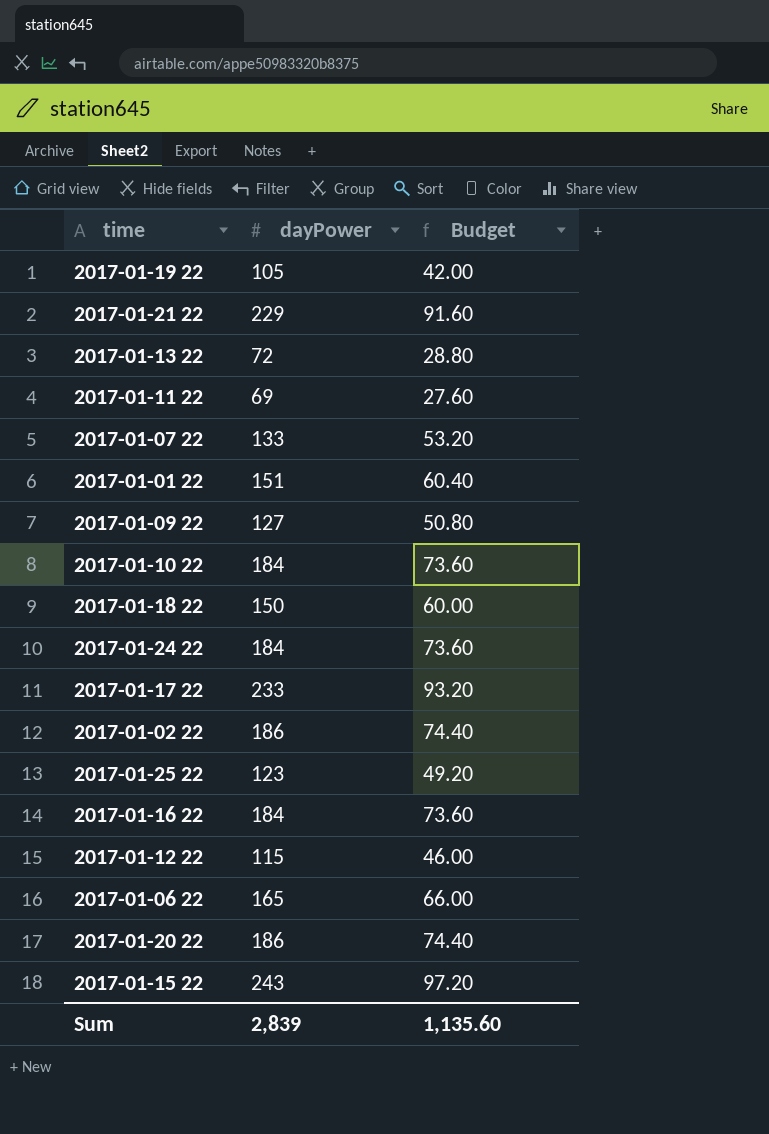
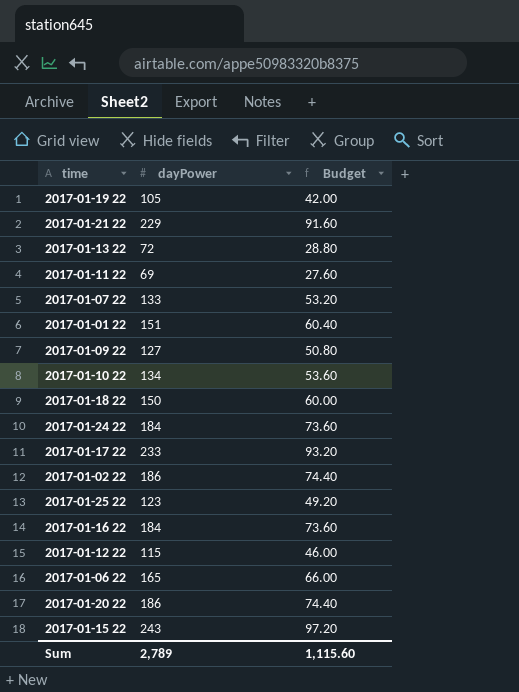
2017-01-10 22 | dayPower: 184 -> 134
2017-01-10 22 | Budget: 73.60 -> 53.60
Sum | dayPower: 2,839 -> 2,789
Sum | Budget: 1,135.60 -> 1,115.60

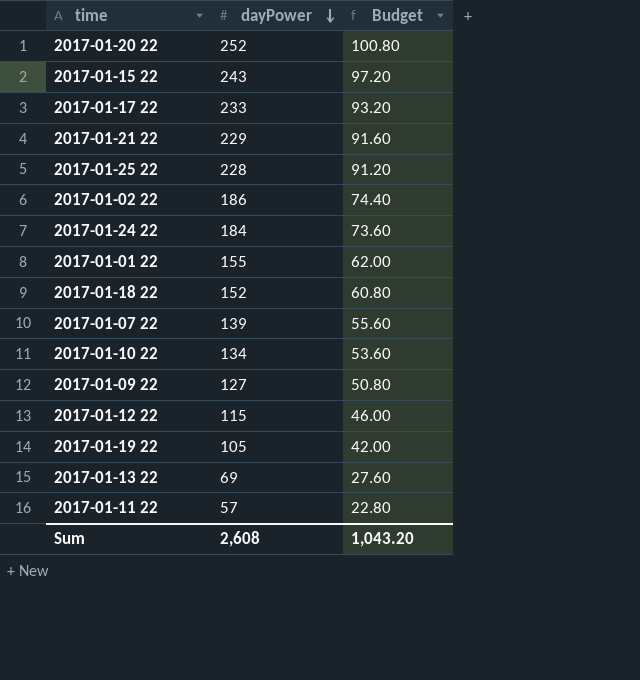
row order: none -> dayPower descending
row 2017-01-16 22: 184 | 73.60 -> none
row 2017-01-06 22: 165 | 66.00 -> none
2017-01-20 22 | dayPower: 186 -> 252
2017-01-20 22 | Budget: 74.40 -> 100.80
2017-01-25 22 | dayPower: 123 -> 228
2017-01-25 22 | Budget: 49.20 -> 91.20
2017-01-01 22 | dayPower: 151 -> 155
2017-01-01 22 | Budget: 60.40 -> 62.00
2017-01-18 22 | dayPower: 150 -> 152
2017-01-18 22 | Budget: 60.00 -> 60.80
2017-01-07 22 | dayPower: 133 -> 139
2017-01-07 22 | Budget: 53.20 -> 55.60
2017-01-13 22 | dayPower: 72 -> 69
2017-01-13 22 | Budget: 28.80 -> 27.60
2017-01-11 22 | dayPower: 69 -> 57
2017-01-11 22 | Budget: 27.60 -> 22.80
Sum | dayPower: 2,789 -> 2,608
Sum | Budget: 1,115.60 -> 1,043.20

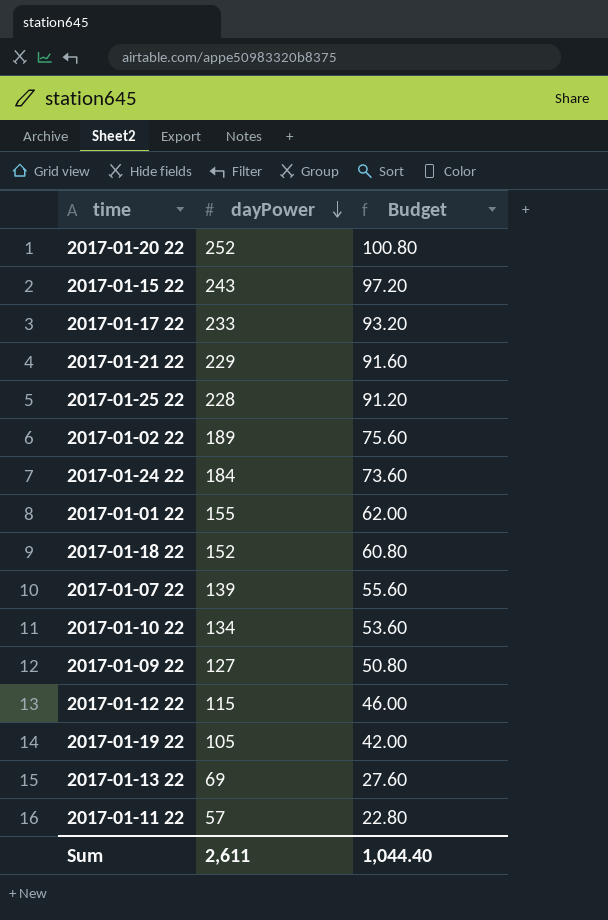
2017-01-02 22 | dayPower: 186 -> 189
2017-01-02 22 | Budget: 74.40 -> 75.60
Sum | dayPower: 2,608 -> 2,611
Sum | Budget: 1,043.20 -> 1,044.40

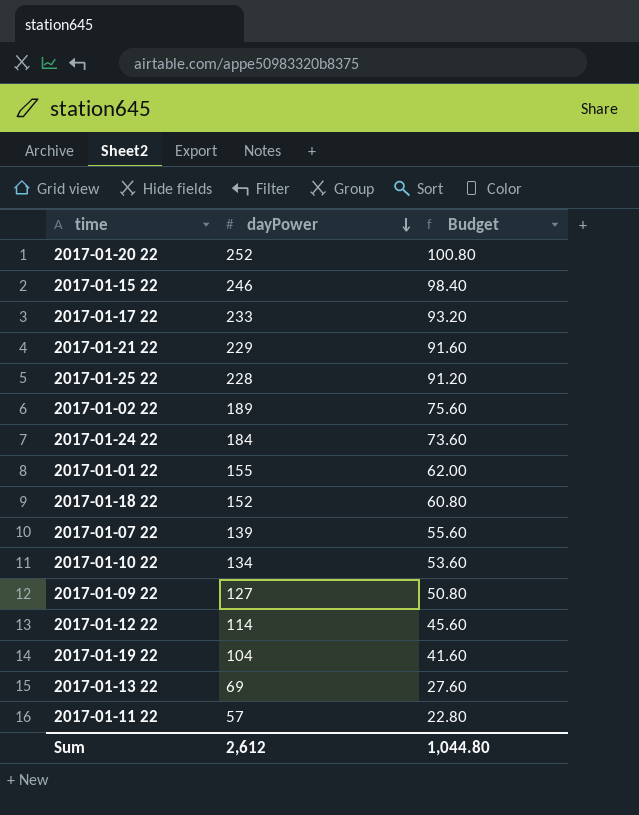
2017-01-15 22 | dayPower: 243 -> 246
2017-01-15 22 | Budget: 97.20 -> 98.40
2017-01-12 22 | dayPower: 115 -> 114
2017-01-12 22 | Budget: 46.00 -> 45.60
2017-01-19 22 | dayPower: 105 -> 104
2017-01-19 22 | Budget: 42.00 -> 41.60
Sum | dayPower: 2,611 -> 2,612
Sum | Budget: 1,044.40 -> 1,044.80

